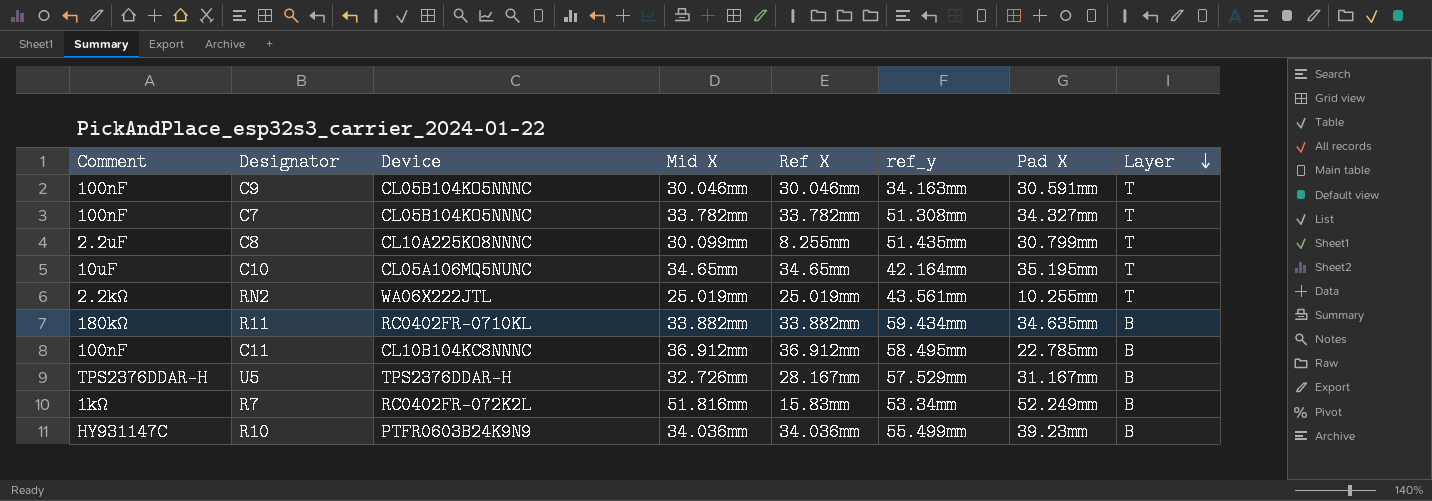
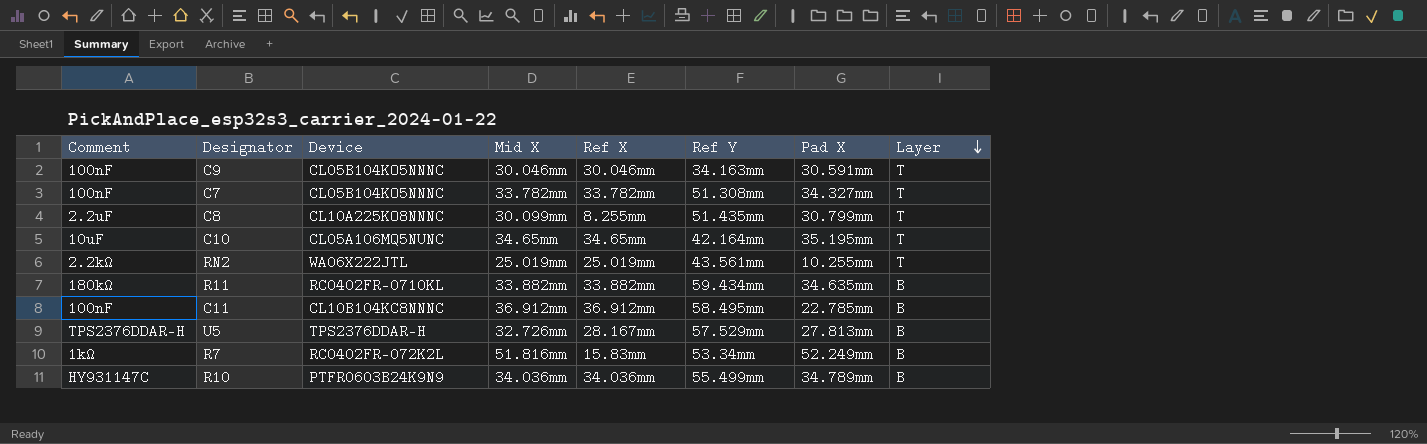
column name: ref_y -> Ref Y
U5 | Pad X: 31.167mm -> 27.813mm
R10 | Pad X: 39.23mm -> 34.789mm

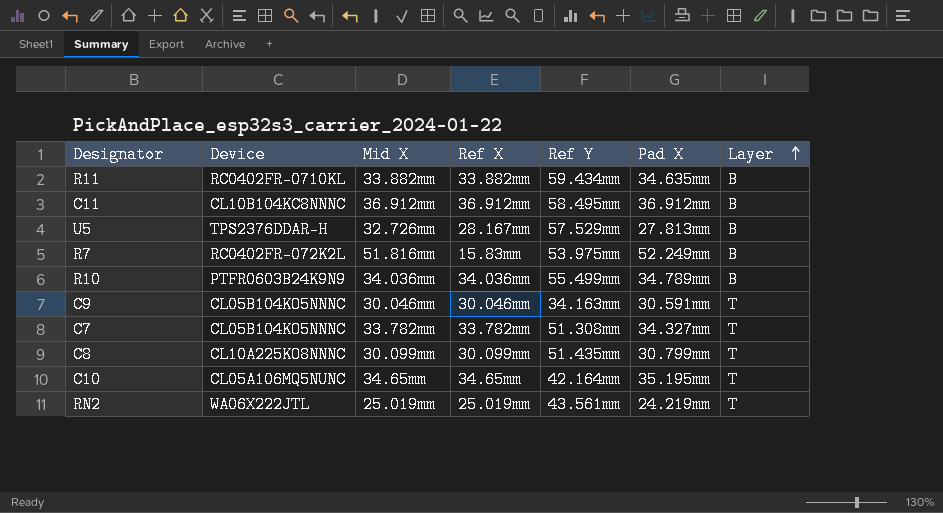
row order: Layer descending -> Layer ascending
column Comment | position: 1 -> none
C11 | Pad X: 22.785mm -> 36.912mm
R7 | Ref Y: 53.34mm -> 53.975mm
C8 | Ref X: 8.255mm -> 30.099mm
RN2 | Pad X: 10.255mm -> 24.219mm

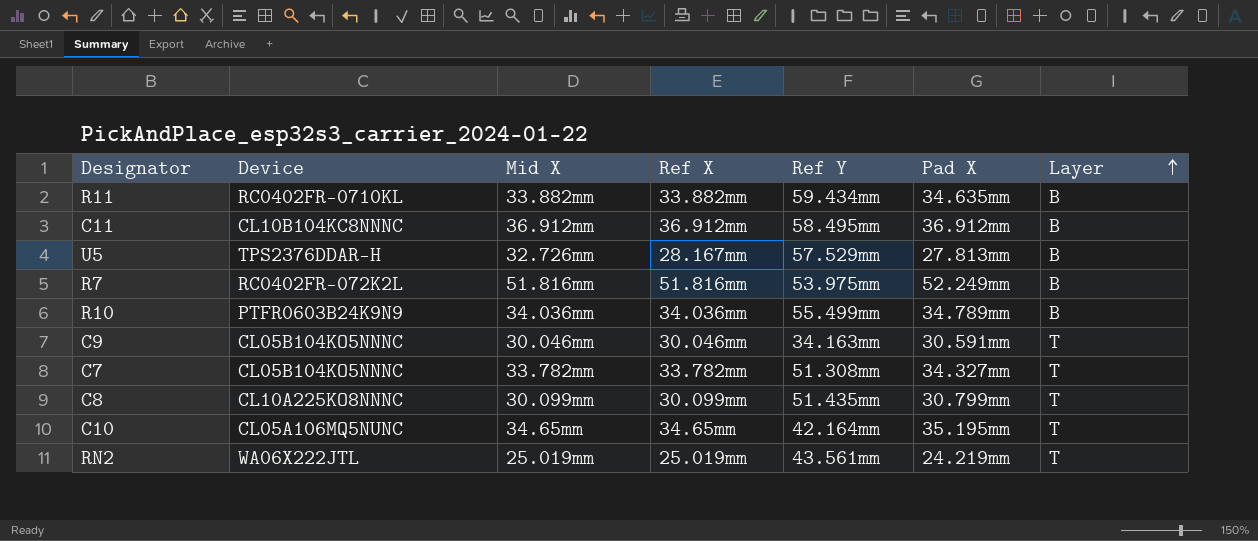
R7 | Ref X: 15.83mm -> 51.816mm

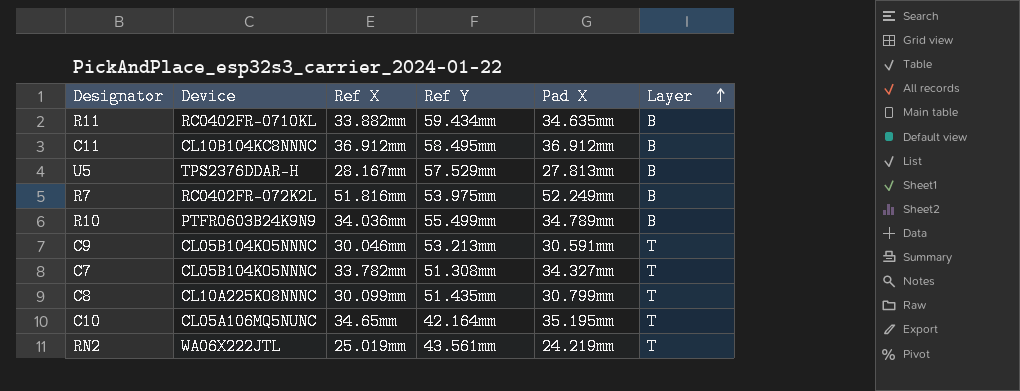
column Mid X | position: 3 -> none
C9 | Ref Y: 34.163mm -> 53.213mm

